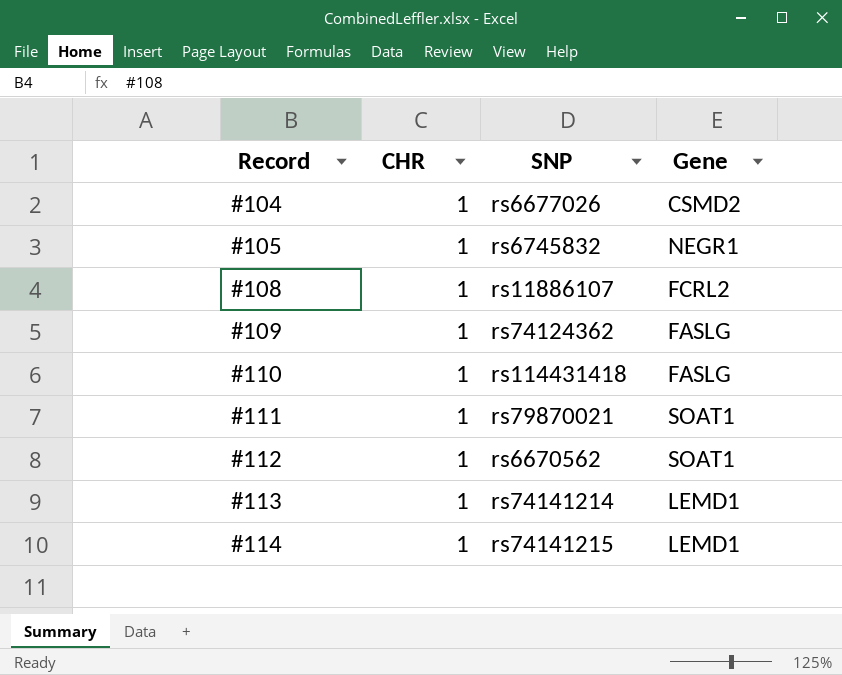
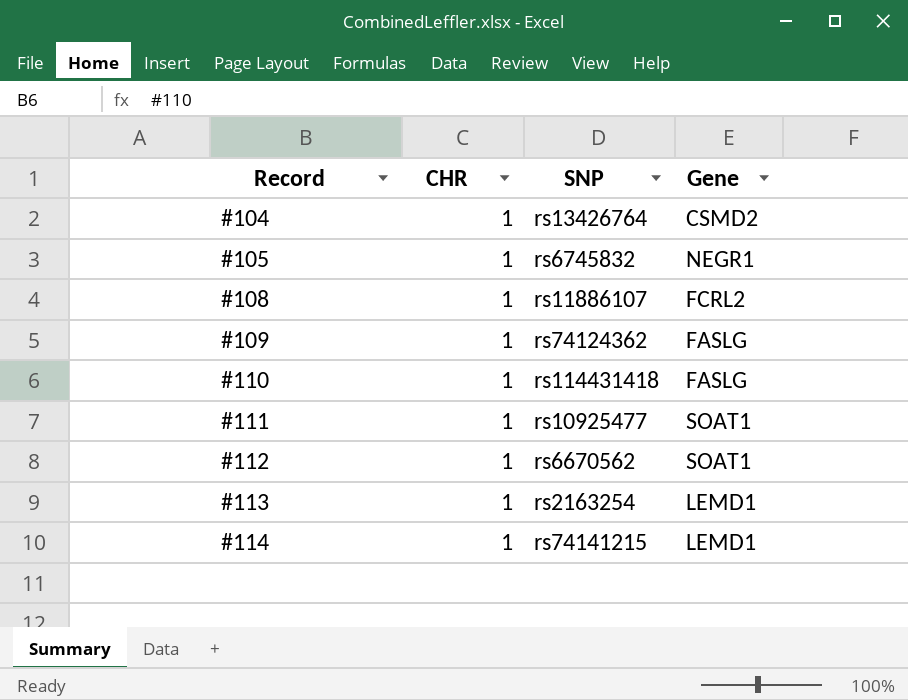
#104 | SNP: rs6677026 -> rs13426764
#111 | SNP: rs79870021 -> rs10925477
#113 | SNP: rs74141214 -> rs2163254

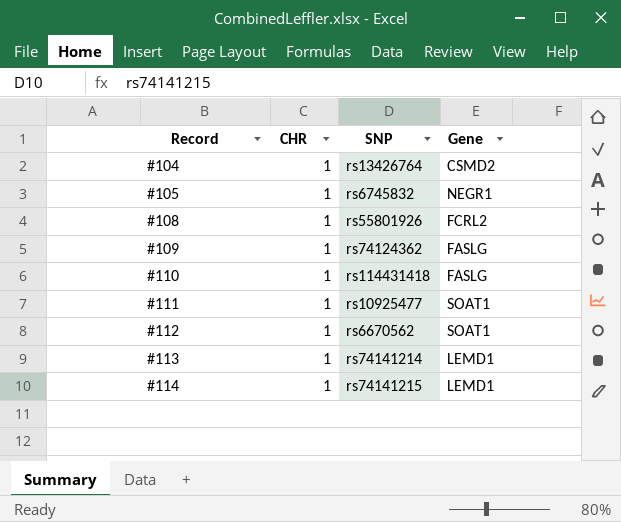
#108 | SNP: rs11886107 -> rs55801926
#113 | SNP: rs2163254 -> rs74141214

